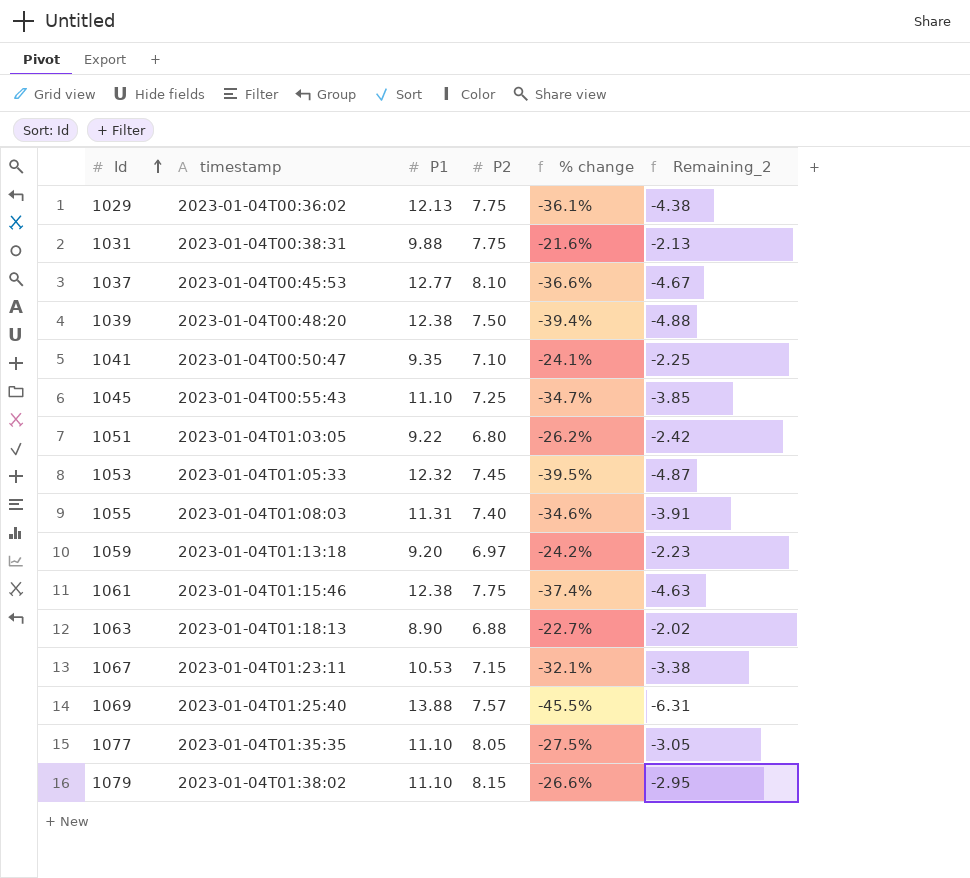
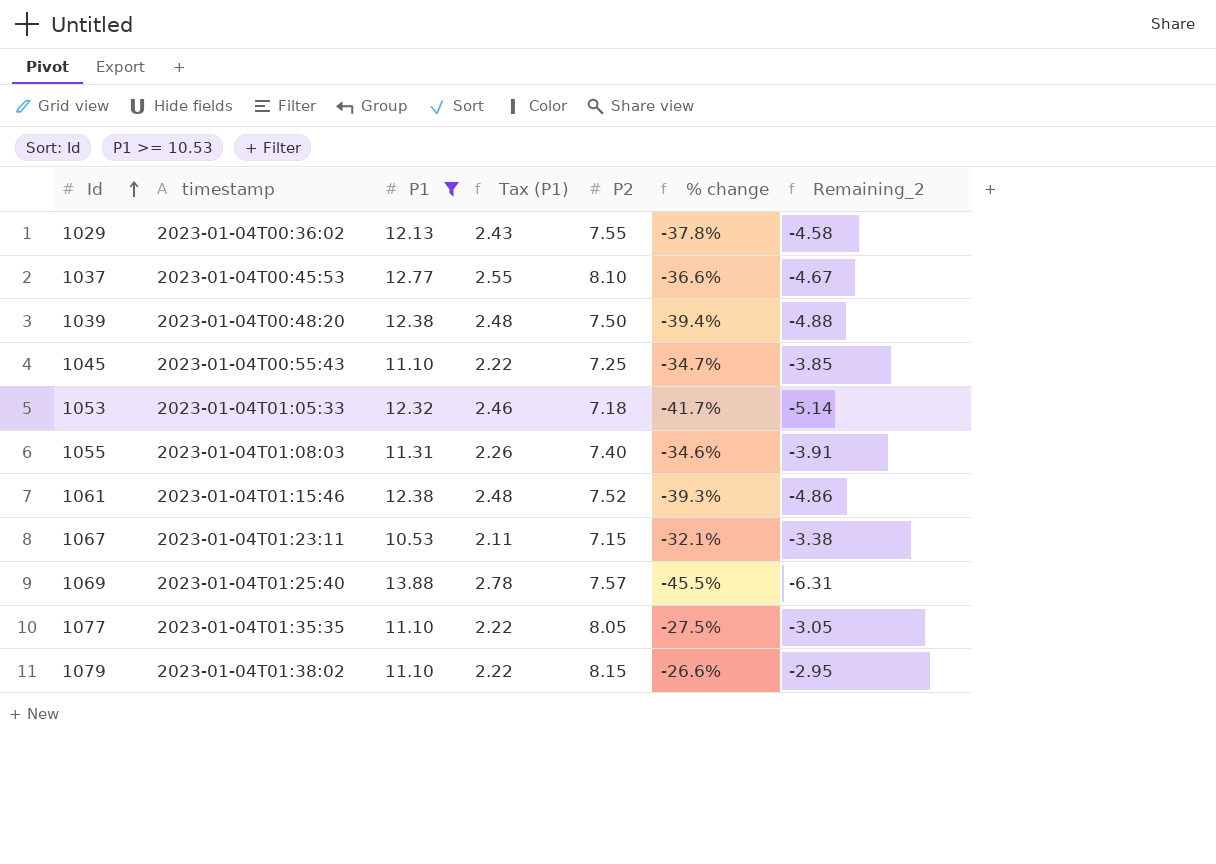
filter: none -> P1 >= 10.53
column Tax (P1) | formula: none -> [P1] * 0.2
1029 | P2: 7.75 -> 7.55
1029 | % change: -36.1% -> -37.8%
1029 | Remaining_2: -4.38 -> -4.58
1053 | P2: 7.45 -> 7.18
1053 | % change: -39.5% -> -41.7%
1053 | Remaining_2: -4.87 -> -5.14
1061 | P2: 7.75 -> 7.52
1061 | % change: -37.4% -> -39.3%
1061 | Remaining_2: -4.63 -> -4.86

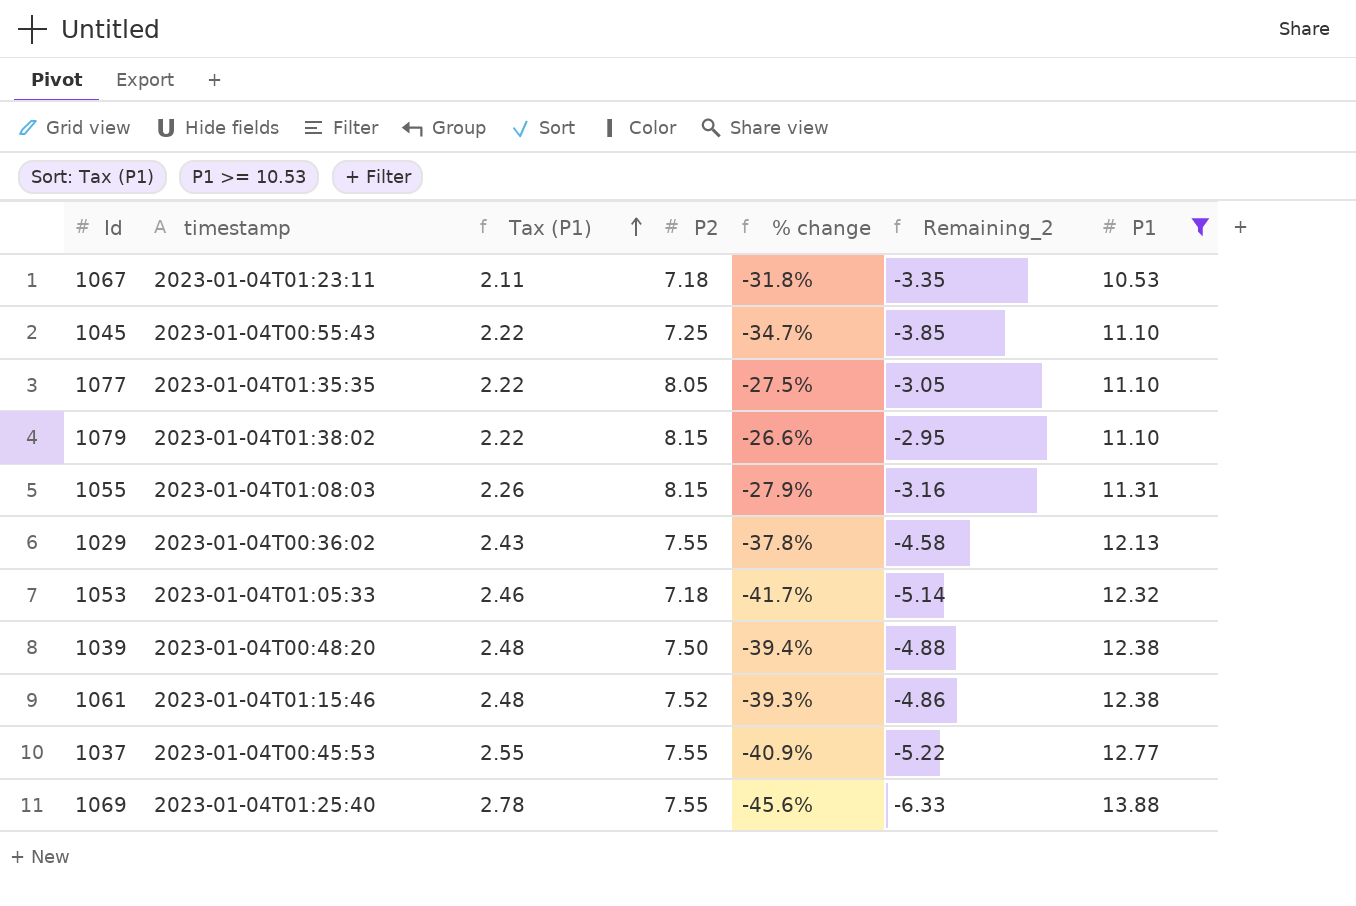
row order: Id ascending -> Tax (P1) ascending
column P1 | position: 3 -> 7
1067 | P2: 7.15 -> 7.18
1067 | % change: -32.1% -> -31.8%
1067 | Remaining_2: -3.38 -> -3.35
1055 | P2: 7.40 -> 8.15
1055 | % change: -34.6% -> -27.9%
1055 | Remaining_2: -3.91 -> -3.16
1037 | P2: 8.10 -> 7.55
1037 | % change: -36.6% -> -40.9%
1037 | Remaining_2: -4.67 -> -5.22
1069 | P2: 7.57 -> 7.55
1069 | % change: -45.5% -> -45.6%
1069 | Remaining_2: -6.31 -> -6.33

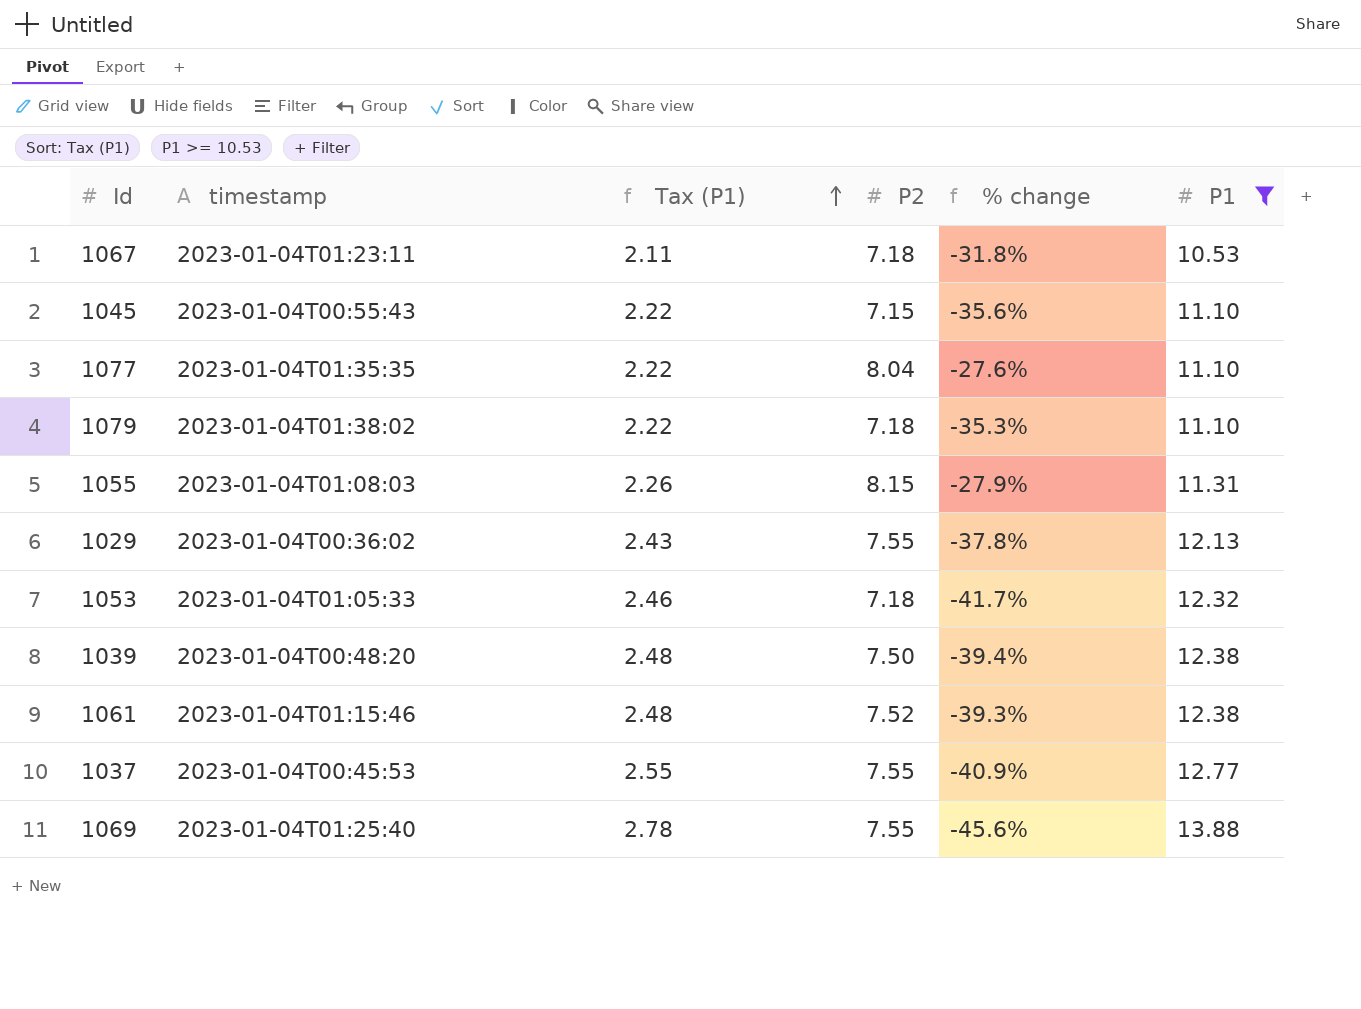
column Remaining_2 | formula: [P2] - [P1] -> none
1045 | P2: 7.25 -> 7.15
1045 | % change: -34.7% -> -35.6%
1077 | P2: 8.05 -> 8.04
1077 | % change: -27.5% -> -27.6%
1079 | P2: 8.15 -> 7.18
1079 | % change: -26.6% -> -35.3%

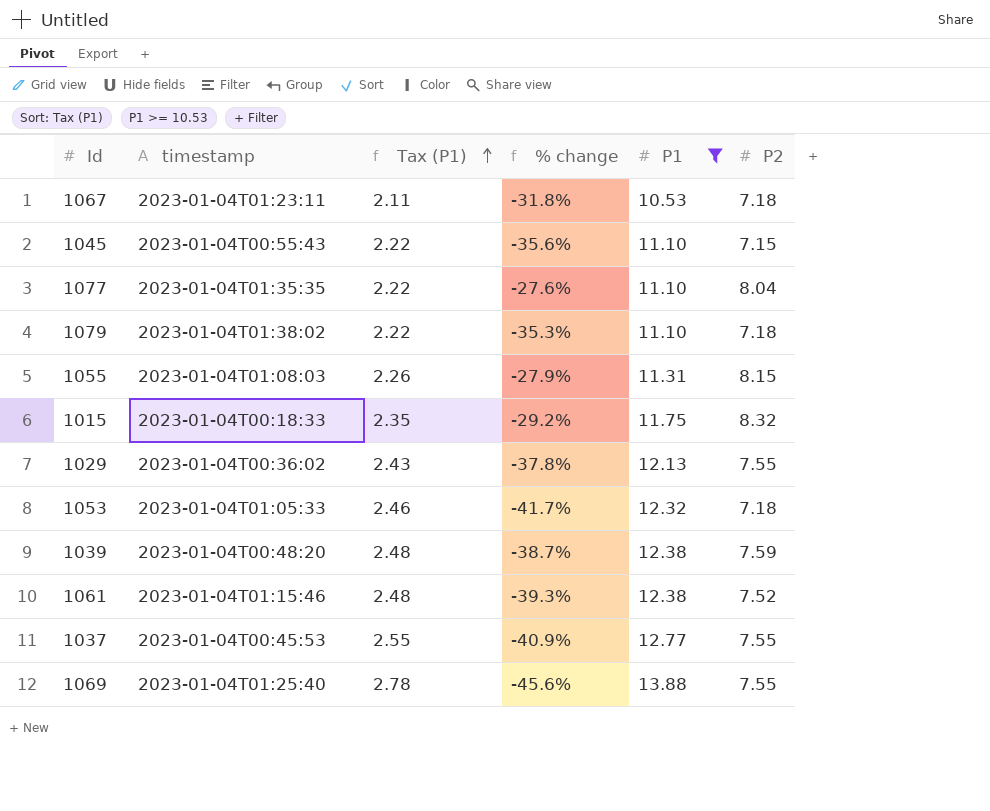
column P2 | position: 4 -> 6
row 1015: none -> 2023-01-04T00:18:33 | 2.35 | -29.2% | 11.75 | 8.32
1039 | % change: -39.4% -> -38.7%
1039 | P2: 7.50 -> 7.59

